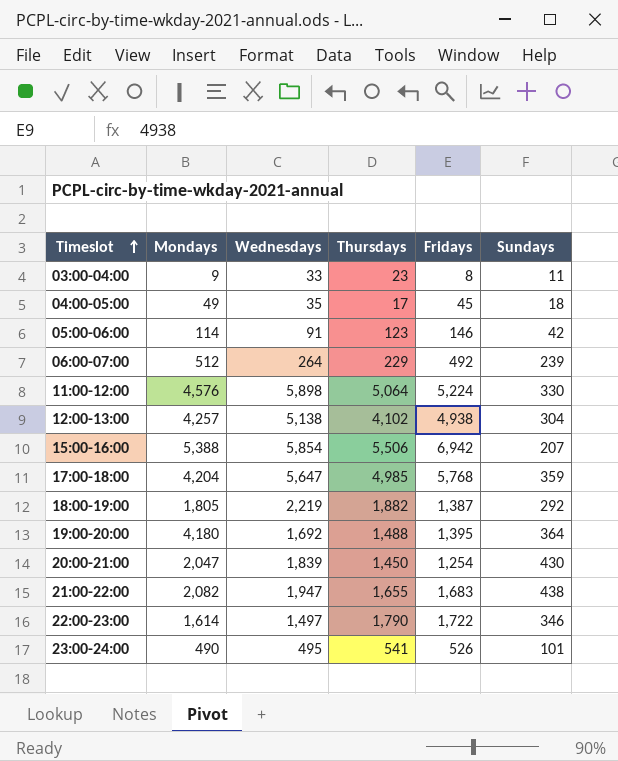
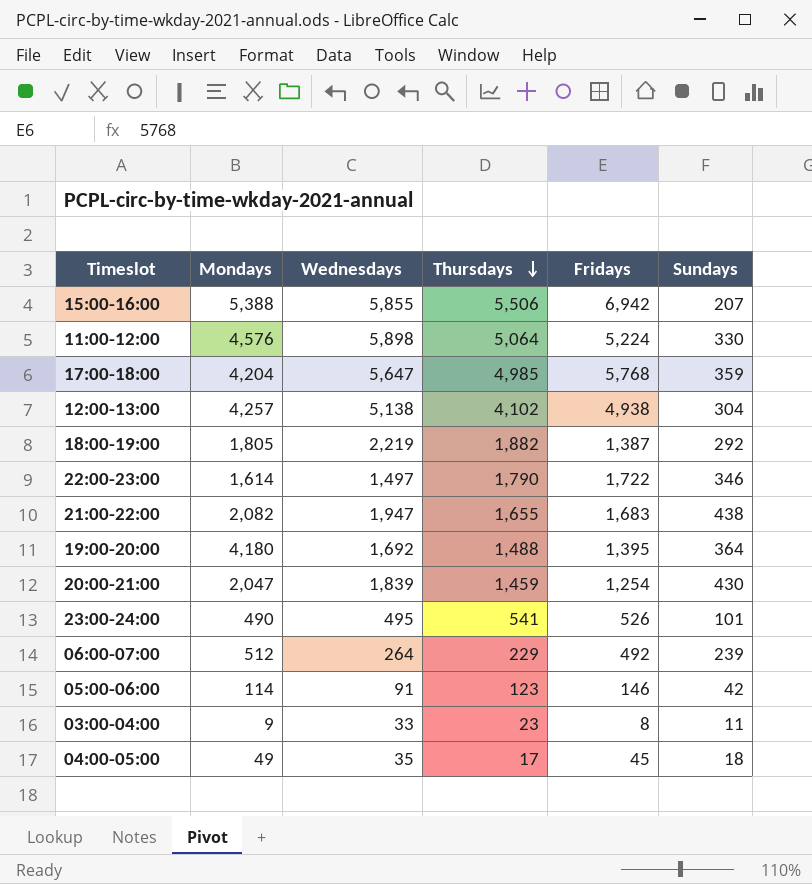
row order: Timeslot ascending -> Thursdays descending
15:00-16:00 | Wednesdays: 5,854 -> 5,855
20:00-21:00 | Thursdays: 1,450 -> 1,459

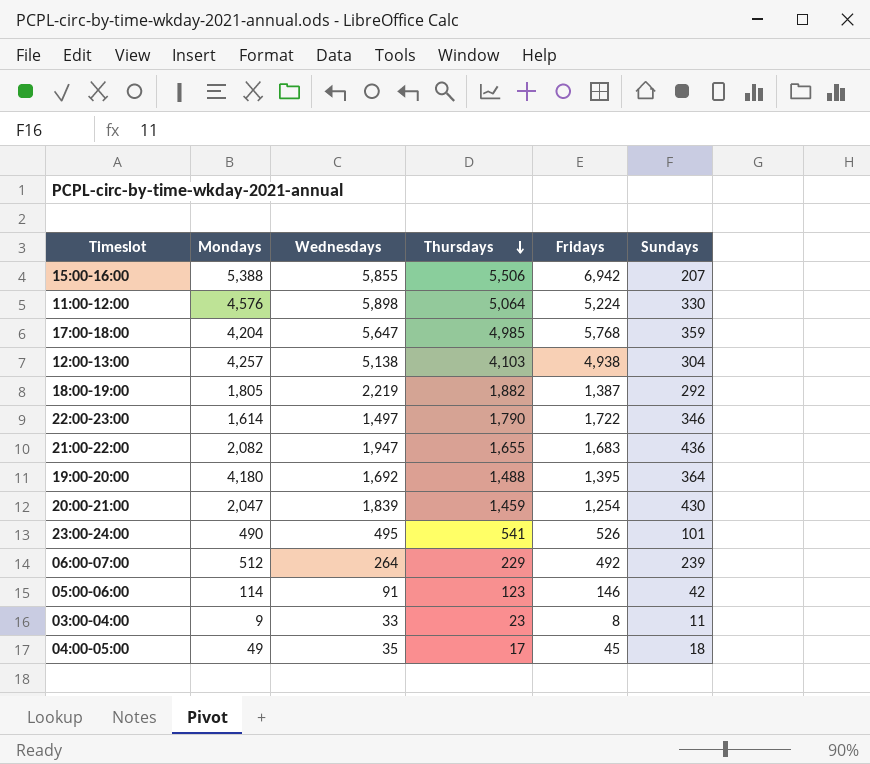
12:00-13:00 | Thursdays: 4,102 -> 4,103
21:00-22:00 | Sundays: 438 -> 436

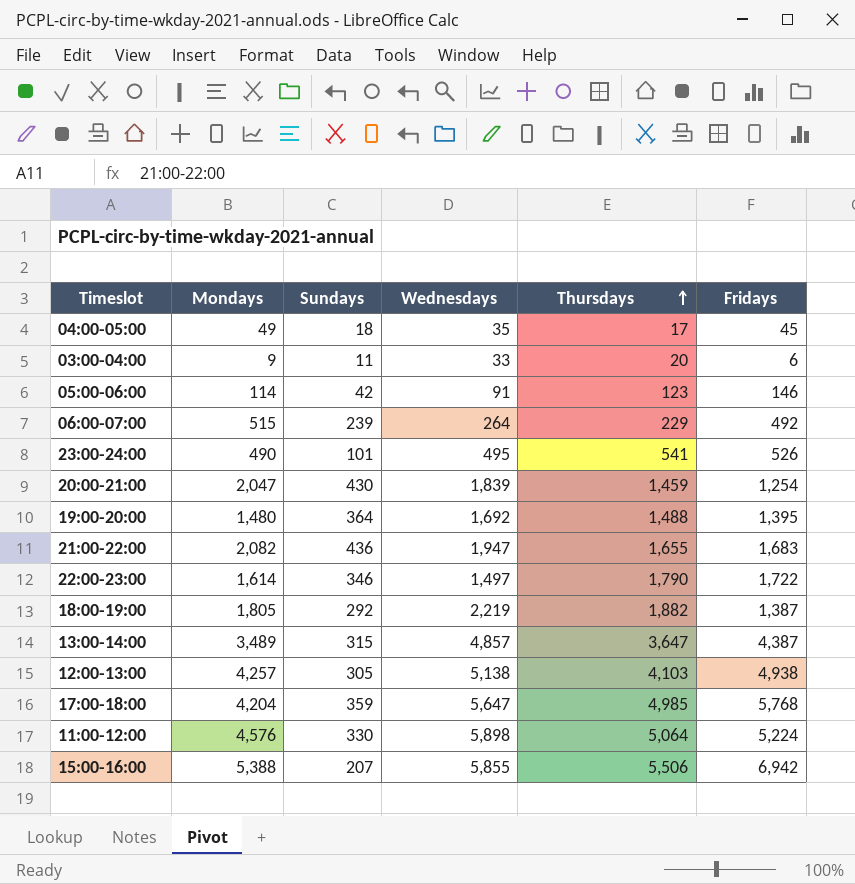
row order: Thursdays descending -> Thursdays ascending
column Sundays | position: 6 -> 3
03:00-04:00 | Thursdays: 23 -> 20
03:00-04:00 | Fridays: 8 -> 6
06:00-07:00 | Mondays: 512 -> 515
19:00-20:00 | Mondays: 4,180 -> 1,480
row 13:00-14:00: none -> 3,489 | 315 | 4,857 | 3,647 | 4,387
12:00-13:00 | Sundays: 304 -> 305

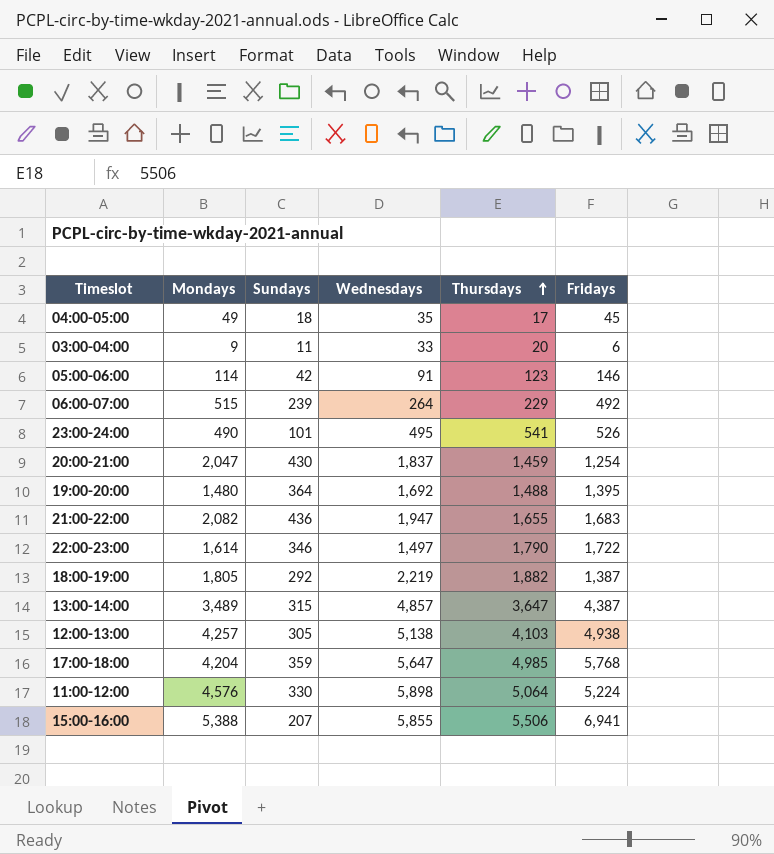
20:00-21:00 | Wednesdays: 1,839 -> 1,837
15:00-16:00 | Fridays: 6,942 -> 6,941

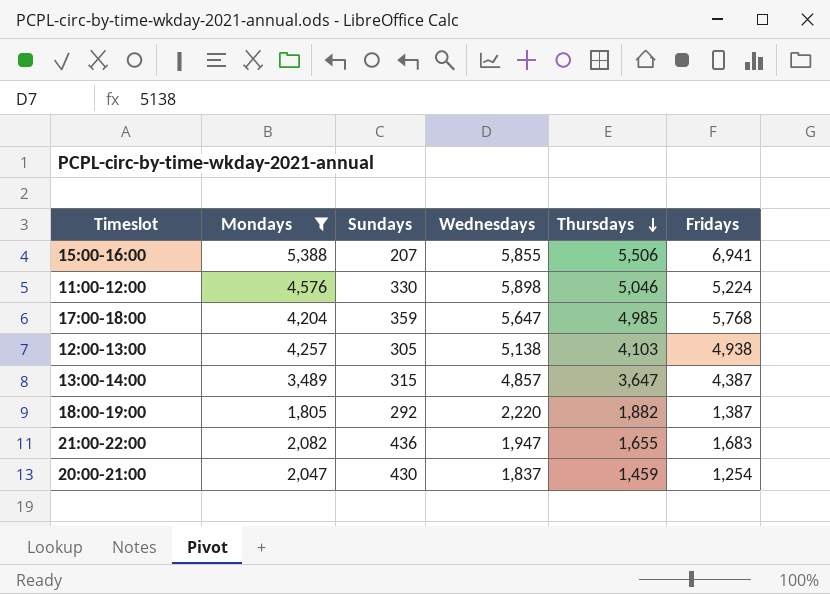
filter: none -> Mondays >= 1,805
row order: Thursdays ascending -> Thursdays descending
11:00-12:00 | Thursdays: 5,064 -> 5,046
18:00-19:00 | Wednesdays: 2,219 -> 2,220

